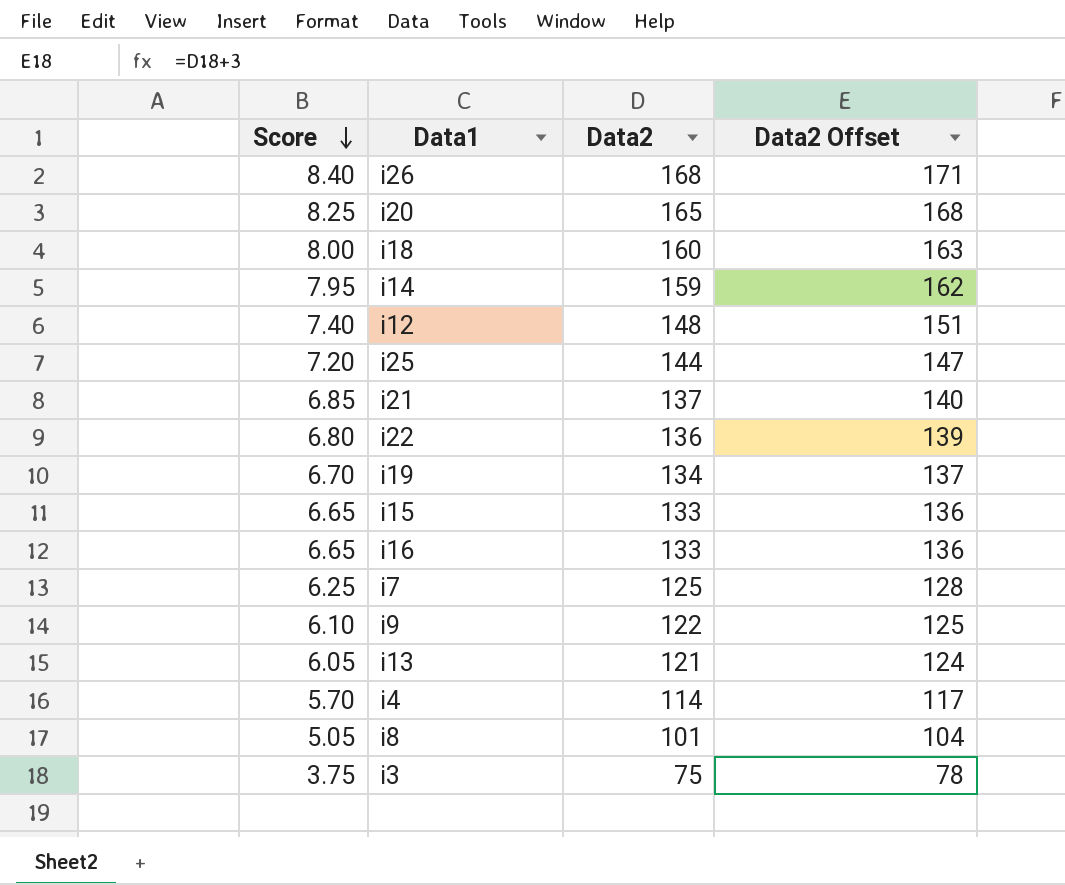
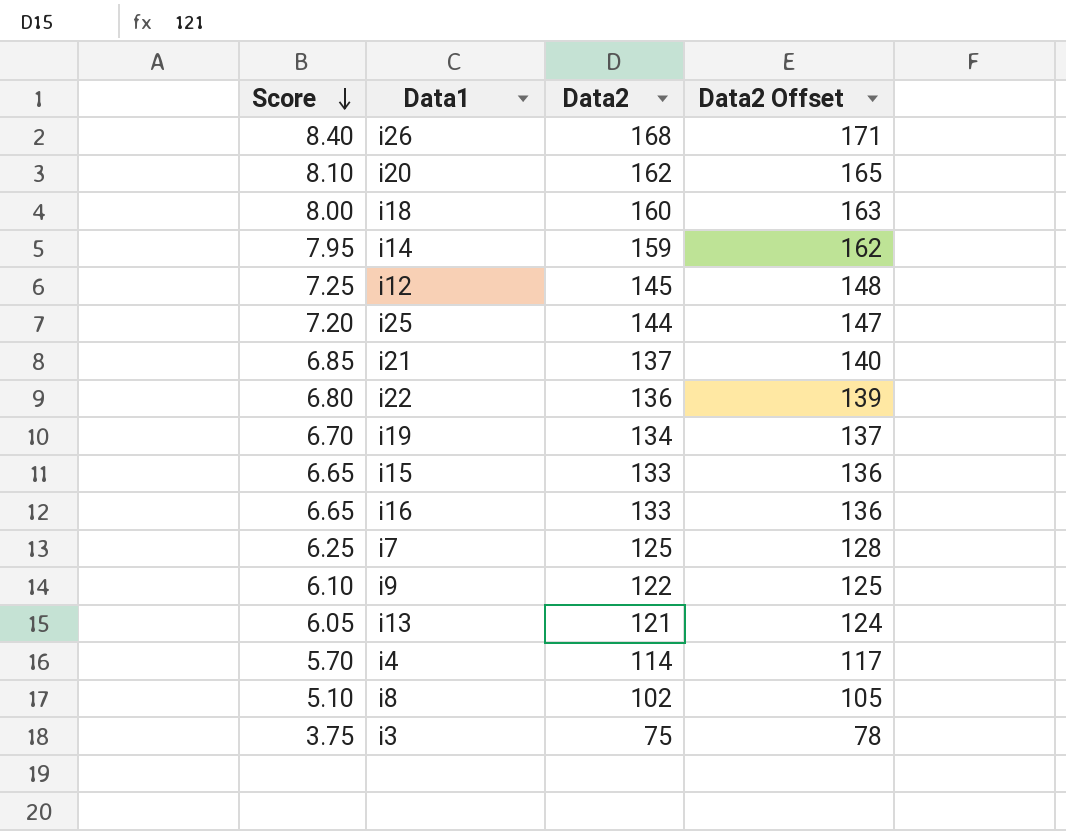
i20 | Score: 8.25 -> 8.10
i20 | Data2: 165 -> 162
i20 | Data2 Offset: 168 -> 165
i12 | Score: 7.40 -> 7.25
i12 | Data2: 148 -> 145
i12 | Data2 Offset: 151 -> 148
i8 | Score: 5.05 -> 5.10
i8 | Data2: 101 -> 102
i8 | Data2 Offset: 104 -> 105

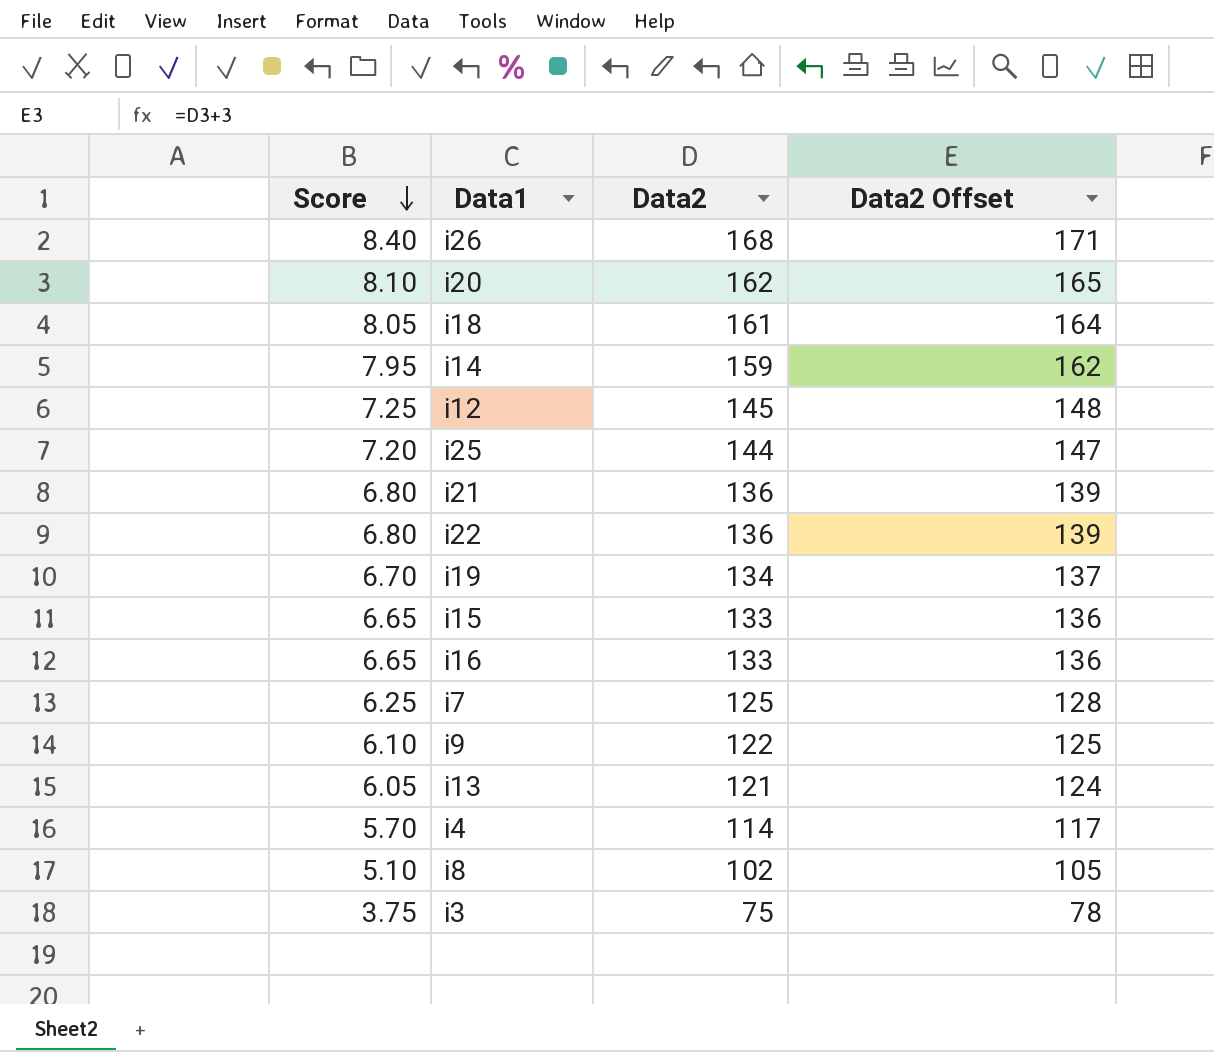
i18 | Score: 8.00 -> 8.05
i18 | Data2: 160 -> 161
i18 | Data2 Offset: 163 -> 164
i21 | Score: 6.85 -> 6.80
i21 | Data2: 137 -> 136
i21 | Data2 Offset: 140 -> 139

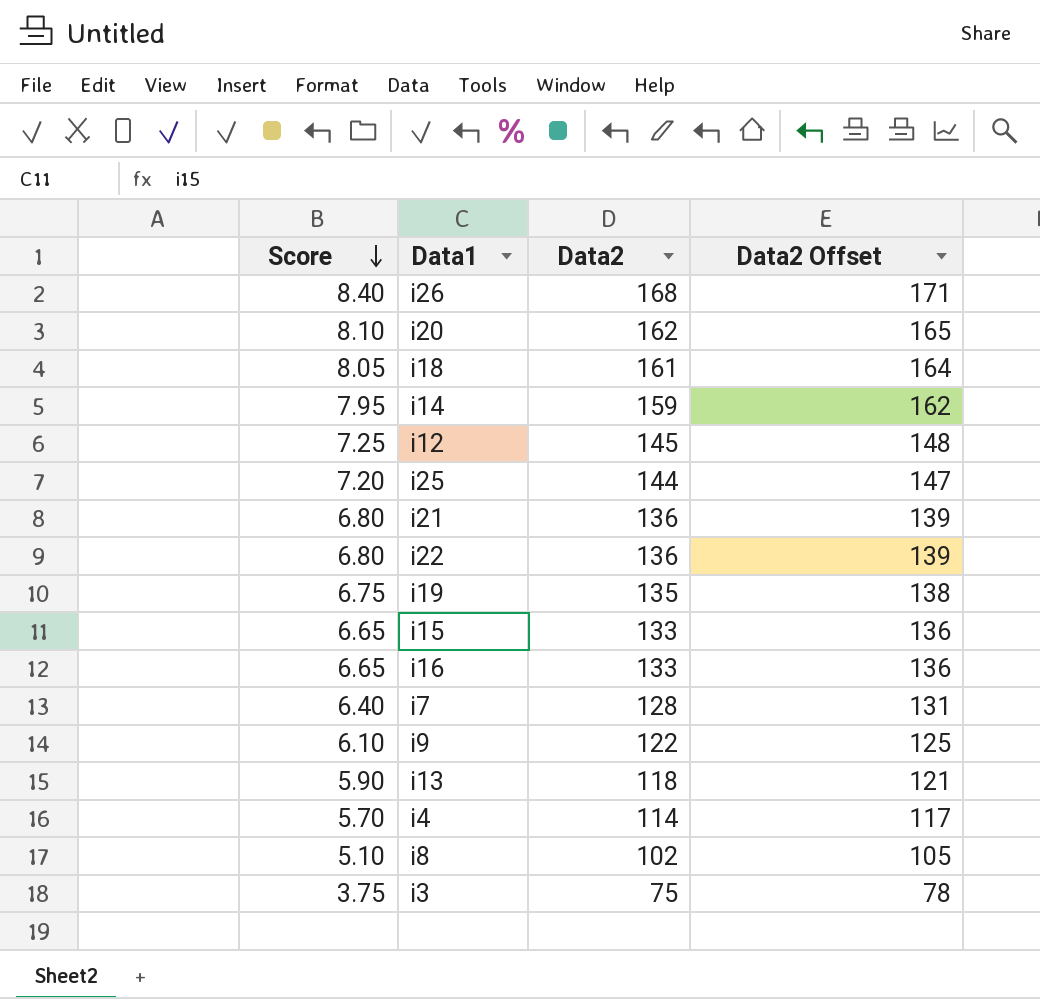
i19 | Score: 6.70 -> 6.75
i19 | Data2: 134 -> 135
i19 | Data2 Offset: 137 -> 138
i7 | Score: 6.25 -> 6.40
i7 | Data2: 125 -> 128
i7 | Data2 Offset: 128 -> 131
i13 | Score: 6.05 -> 5.90
i13 | Data2: 121 -> 118
i13 | Data2 Offset: 124 -> 121

